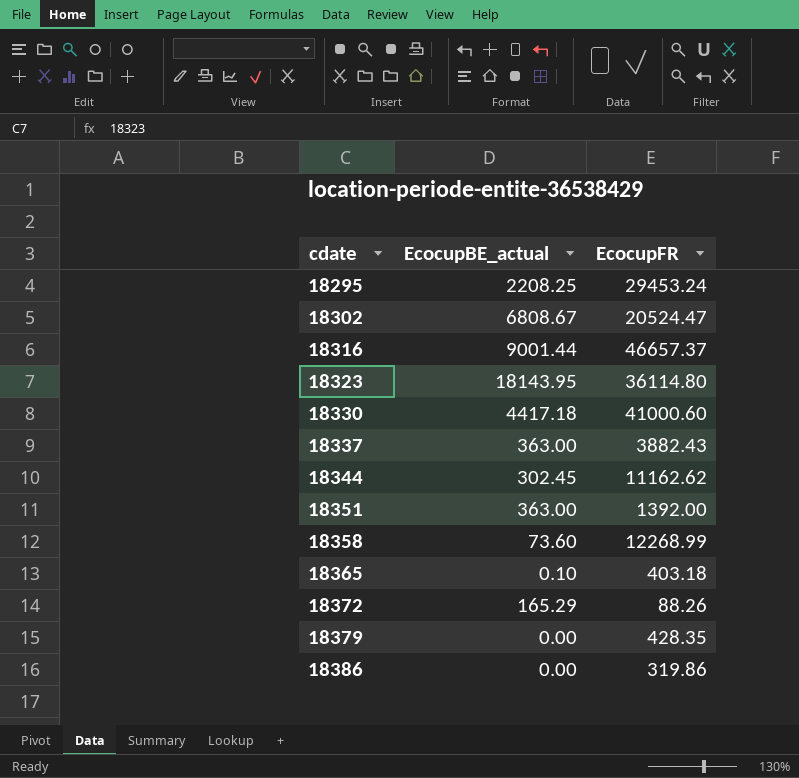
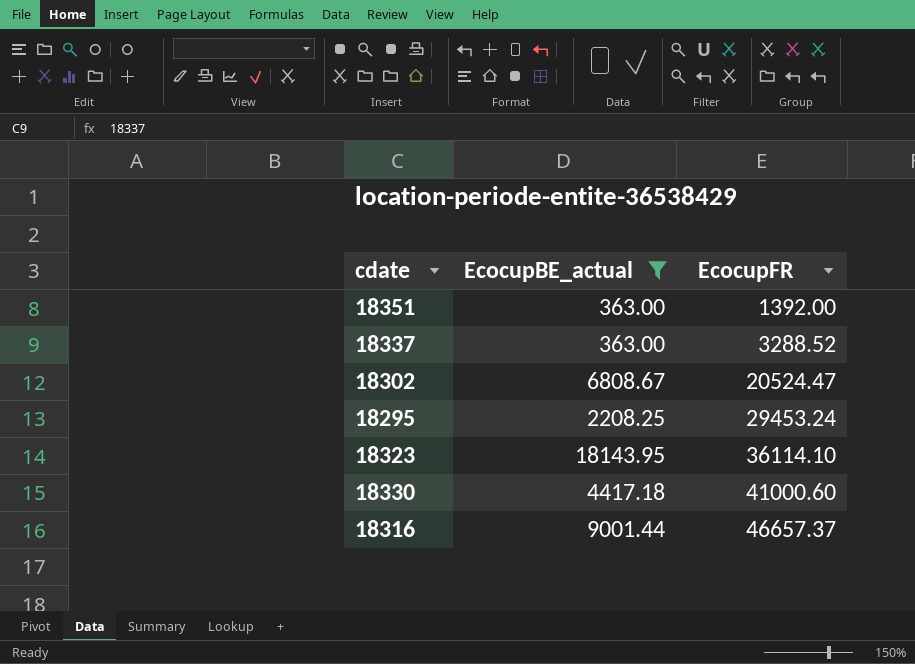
filter: none -> EcocupBE_actual >= 363.00
row order: cdate ascending -> EcocupFR ascending
18337 | EcocupFR: 3882.43 -> 3288.52
18323 | EcocupFR: 36114.80 -> 36114.10

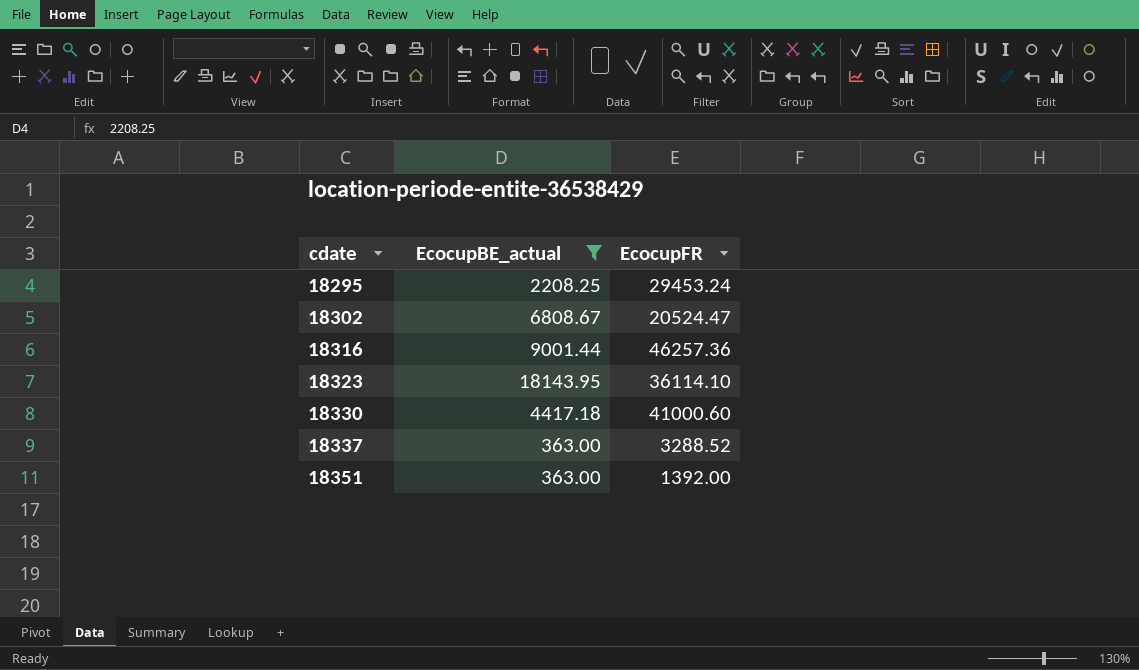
row order: EcocupFR ascending -> cdate ascending
18316 | EcocupFR: 46657.37 -> 46257.36

